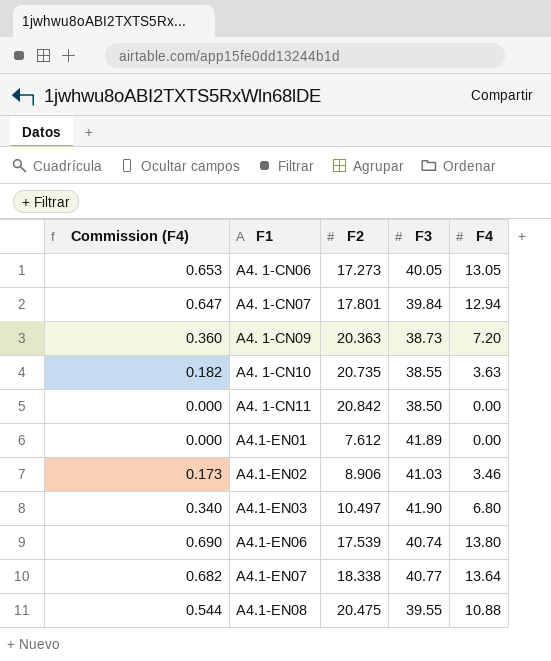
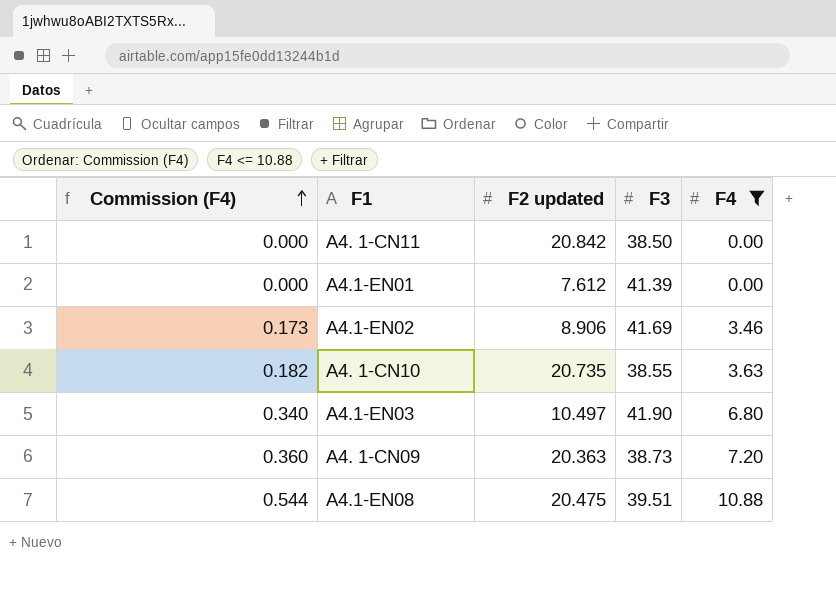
filter: none -> F4 <= 10.88
row order: none -> Commission (F4) ascending
column name: F2 -> F2 updated
A4.1-EN01 | F3: 41.89 -> 41.39
A4.1-EN02 | F3: 41.03 -> 41.69
A4.1-EN08 | F3: 39.55 -> 39.51

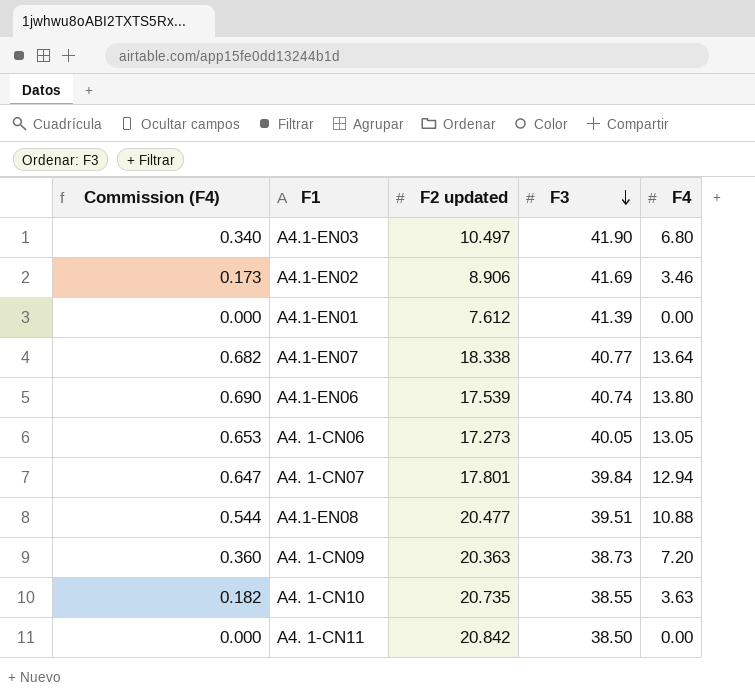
filter: F4 <= 10.88 -> none
row order: Commission (F4) ascending -> F3 descending
A4.1-EN08 | F2 updated: 20.475 -> 20.477

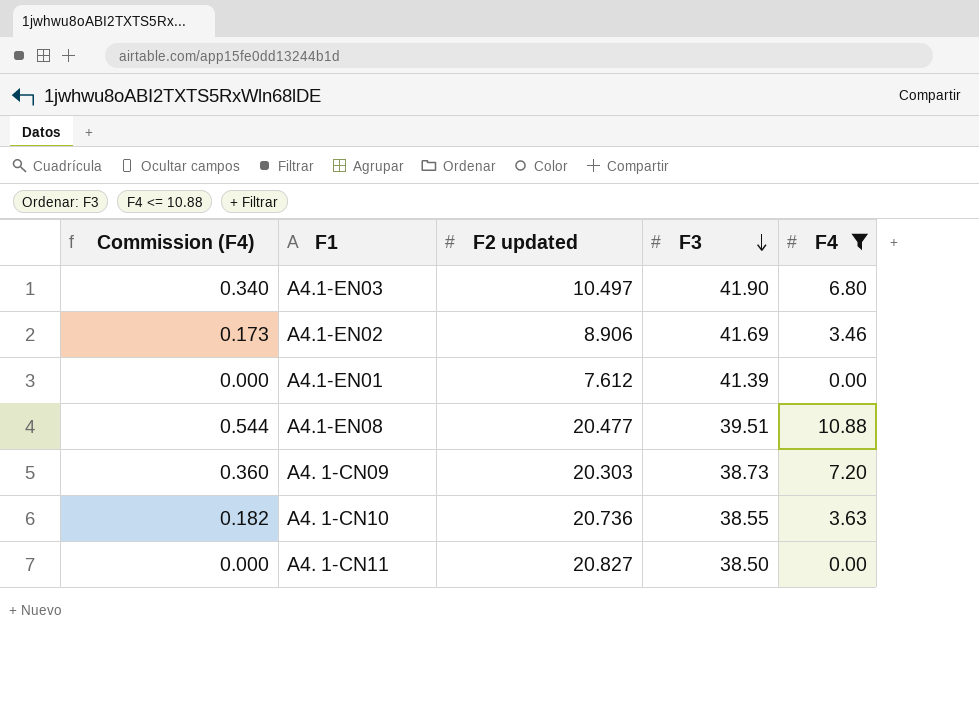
filter: none -> F4 <= 10.88
A4. 1-CN09 | F2 updated: 20.363 -> 20.303
A4. 1-CN10 | F2 updated: 20.735 -> 20.736
A4. 1-CN11 | F2 updated: 20.842 -> 20.827

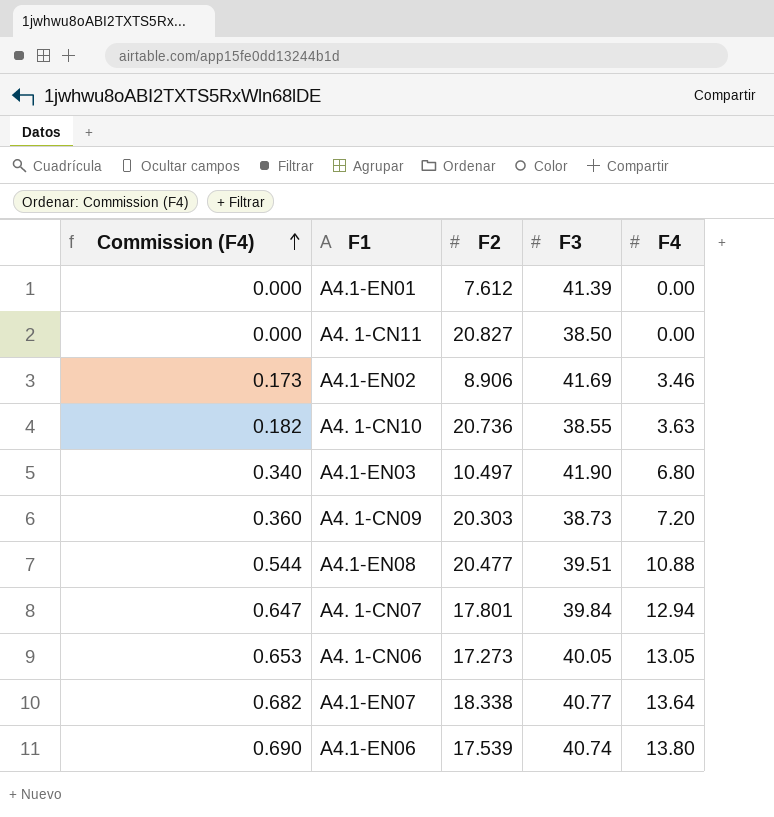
filter: F4 <= 10.88 -> none
row order: F3 descending -> Commission (F4) ascending
column name: F2 updated -> F2

